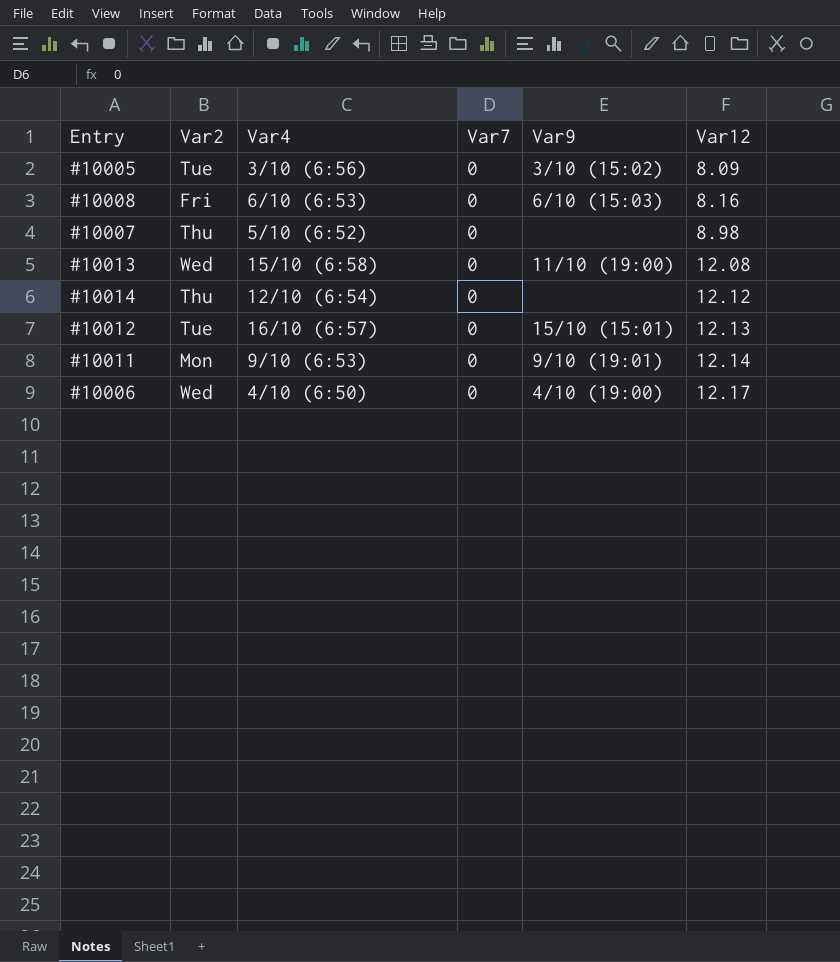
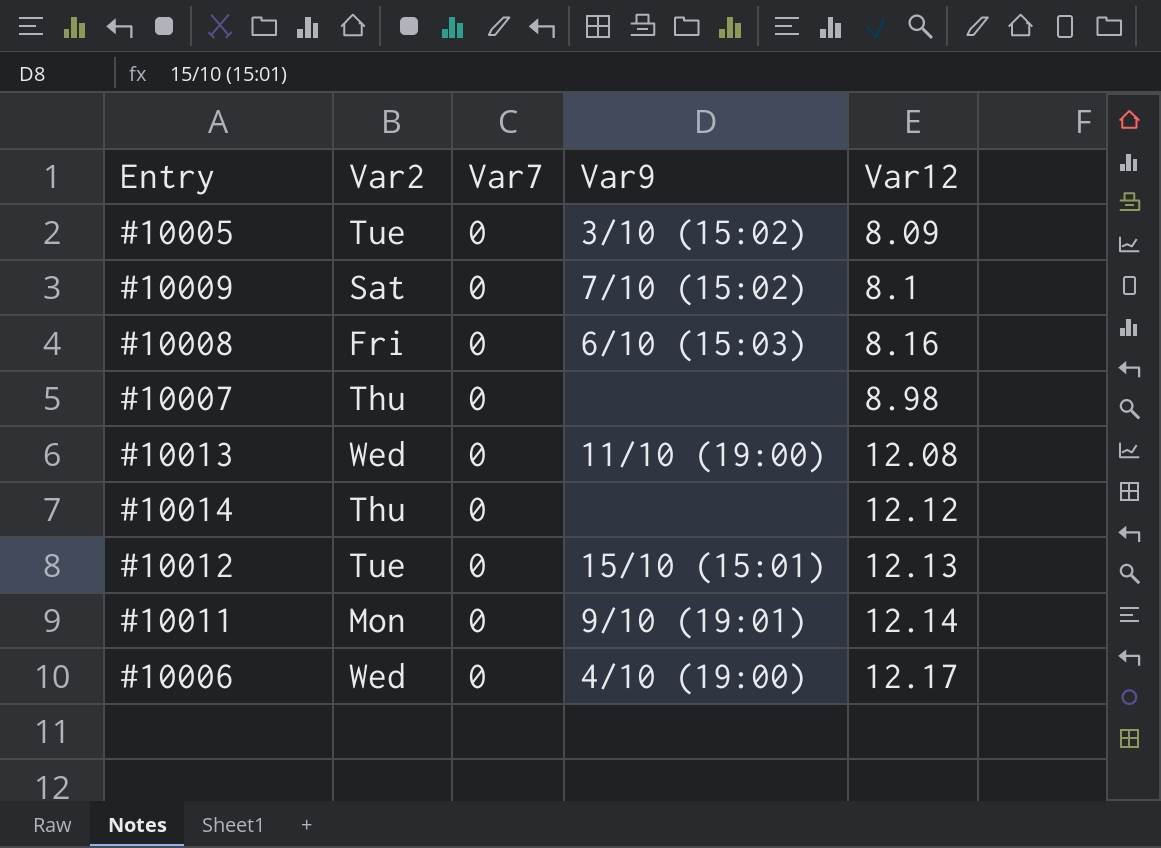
column Var4 | position: 3 -> none
row #10009: none -> Sat | 0 | 7/10 (15:02) | 8.1

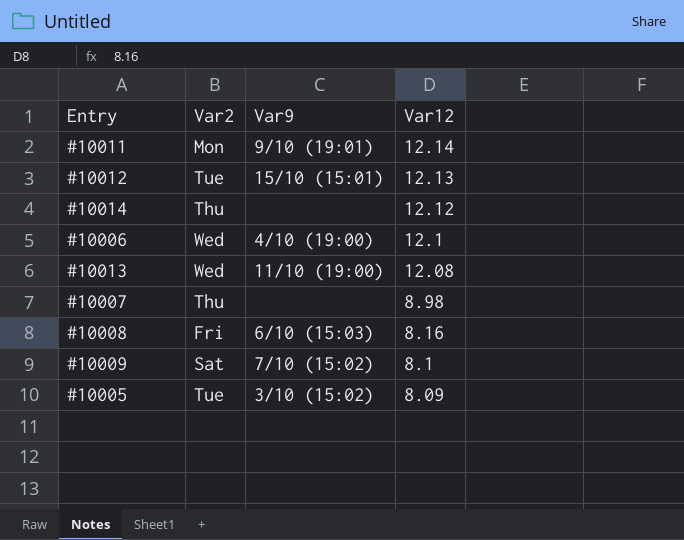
row order: Var12 ascending -> Var12 descending
column Var7 | position: 3 -> none
#10006 | Var12: 12.17 -> 12.1

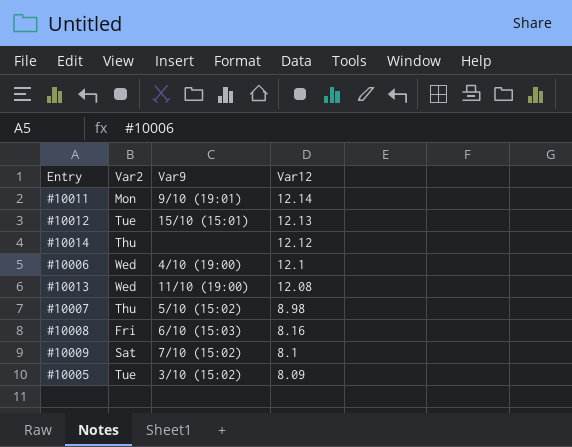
#10007 | Var9: none -> 5/10 (15:02)

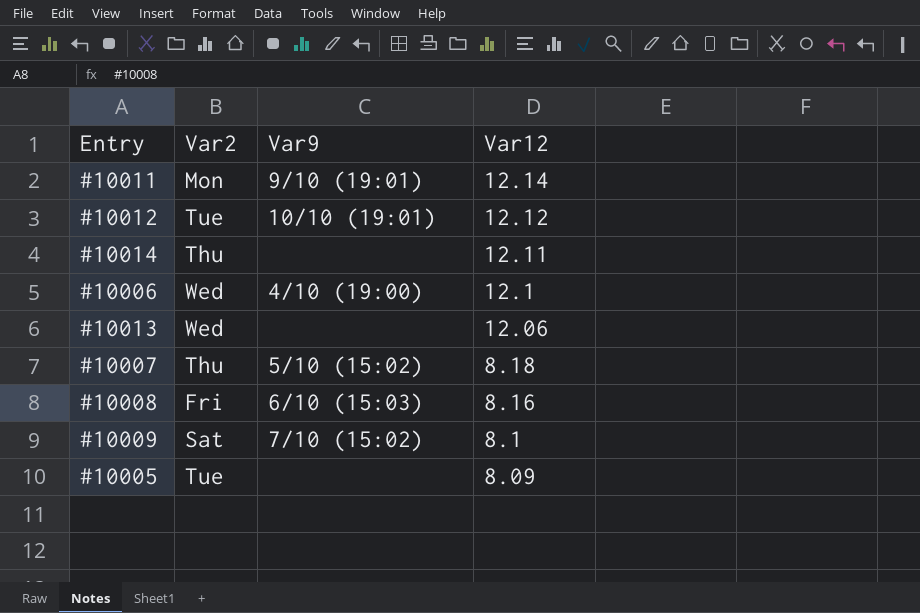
#10012 | Var9: 15/10 (15:01) -> 10/10 (19:01)
#10012 | Var12: 12.13 -> 12.12
#10014 | Var12: 12.12 -> 12.11
#10013 | Var9: 11/10 (19:00) -> none
#10013 | Var12: 12.08 -> 12.06
#10007 | Var12: 8.98 -> 8.18
#10005 | Var9: 3/10 (15:02) -> none

